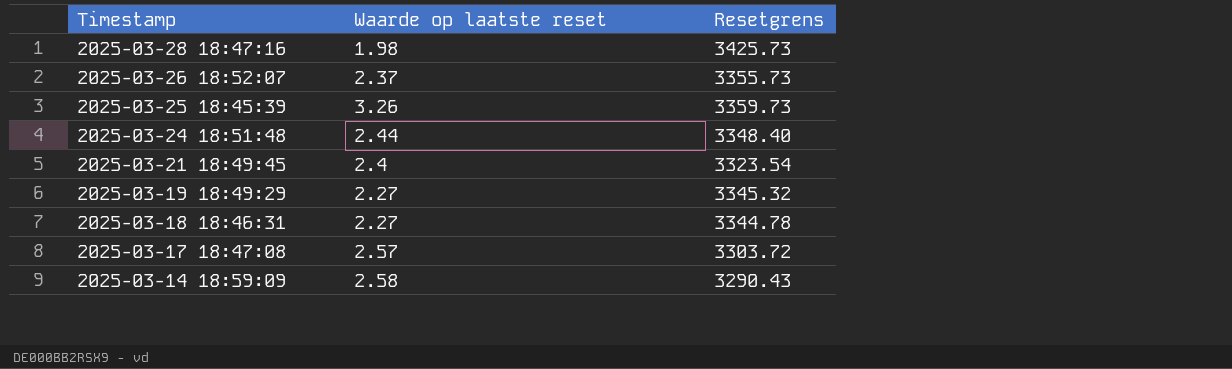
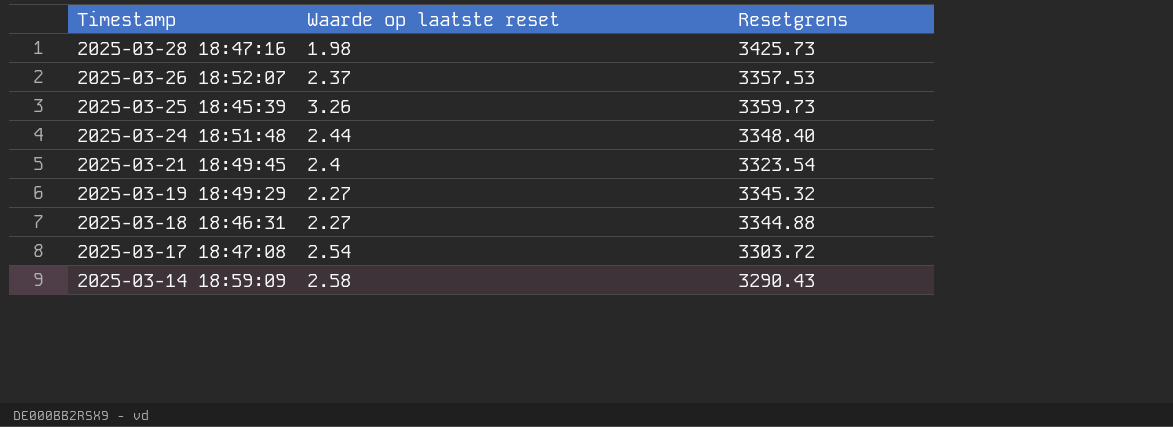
2025-03-26 18:52:07 | Resetgrens: 3355.73 -> 3357.53
2025-03-18 18:46:31 | Resetgrens: 3344.78 -> 3344.88
2025-03-17 18:47:08 | Waarde op laatste reset: 2.57 -> 2.54

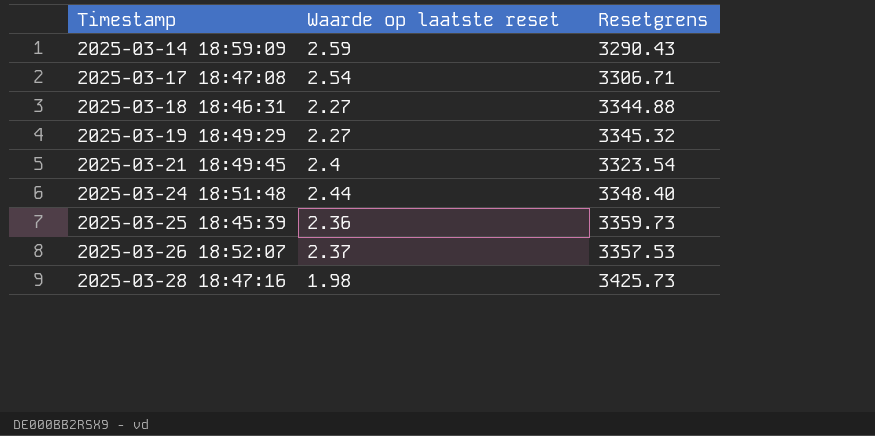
row order: Timestamp descending -> Timestamp ascending
2025-03-14 18:59:09 | Waarde op laatste reset: 2.58 -> 2.59
2025-03-17 18:47:08 | Resetgrens: 3303.72 -> 3306.71
2025-03-25 18:45:39 | Waarde op laatste reset: 3.26 -> 2.36

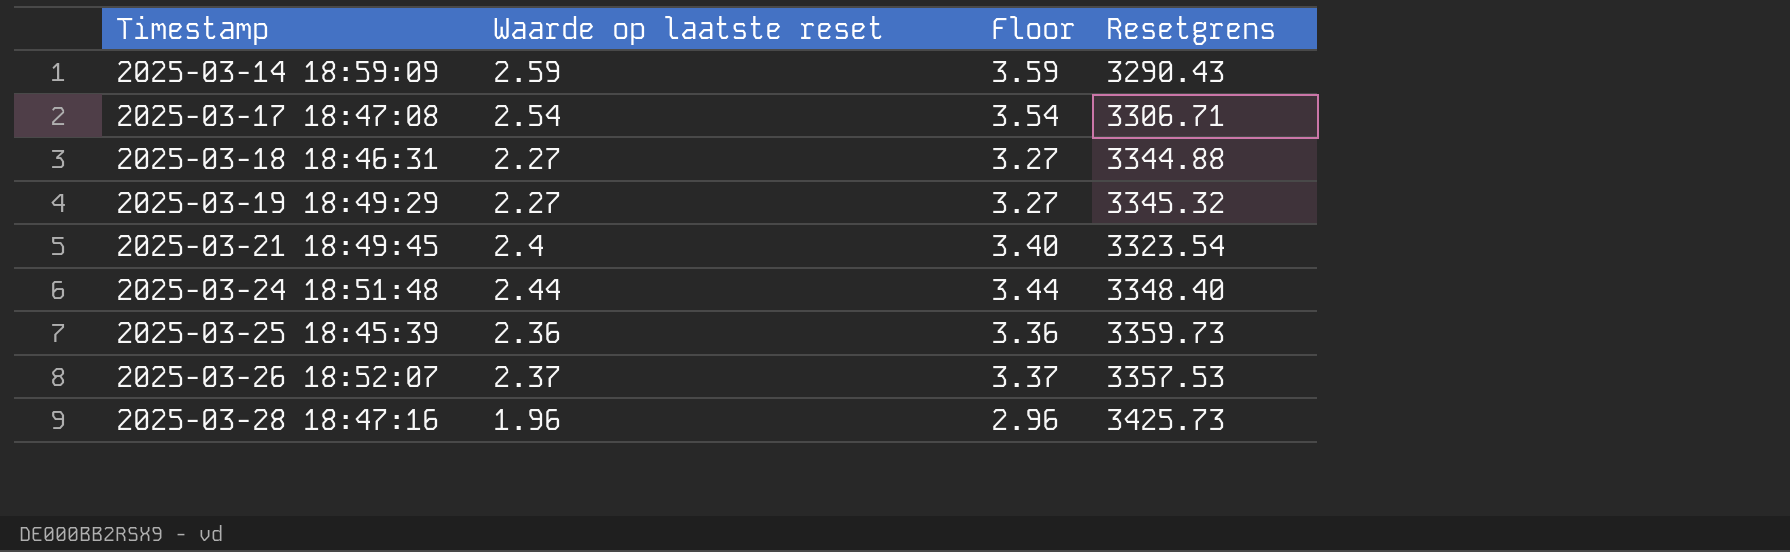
column Floor | formula: none -> [Waarde op laatste reset] + 1
2025-03-28 18:47:16 | Waarde op laatste reset: 1.98 -> 1.96

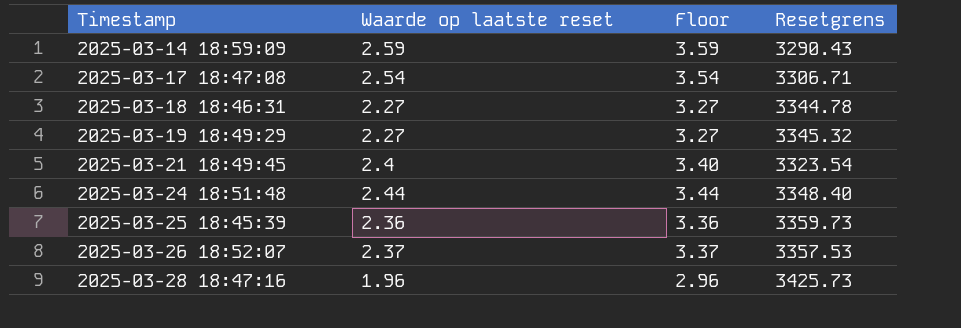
2025-03-18 18:46:31 | Resetgrens: 3344.88 -> 3344.78

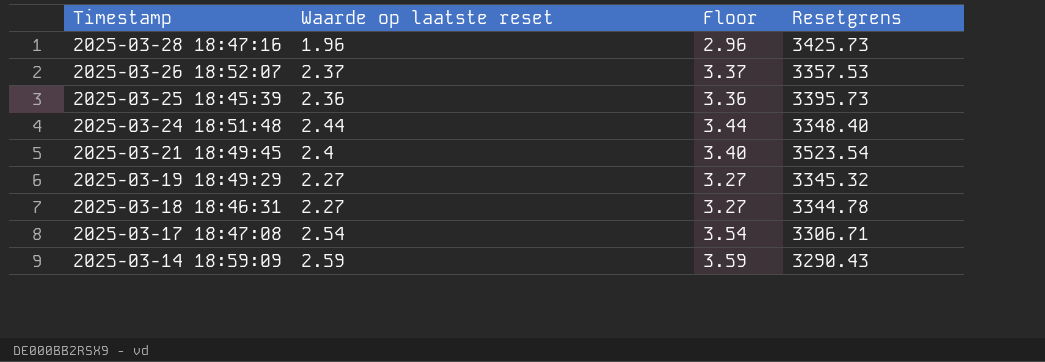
row order: Timestamp ascending -> Timestamp descending
2025-03-25 18:45:39 | Resetgrens: 3359.73 -> 3395.73
2025-03-21 18:49:45 | Resetgrens: 3323.54 -> 3523.54

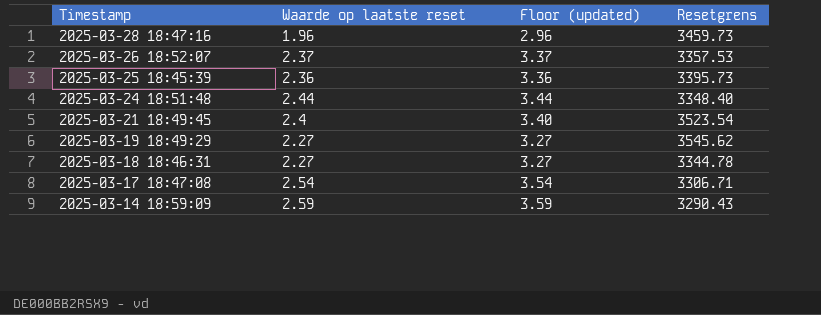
column name: Floor -> Floor (updated)
2025-03-28 18:47:16 | Resetgrens: 3425.73 -> 3459.73
2025-03-19 18:49:29 | Resetgrens: 3345.32 -> 3545.62

